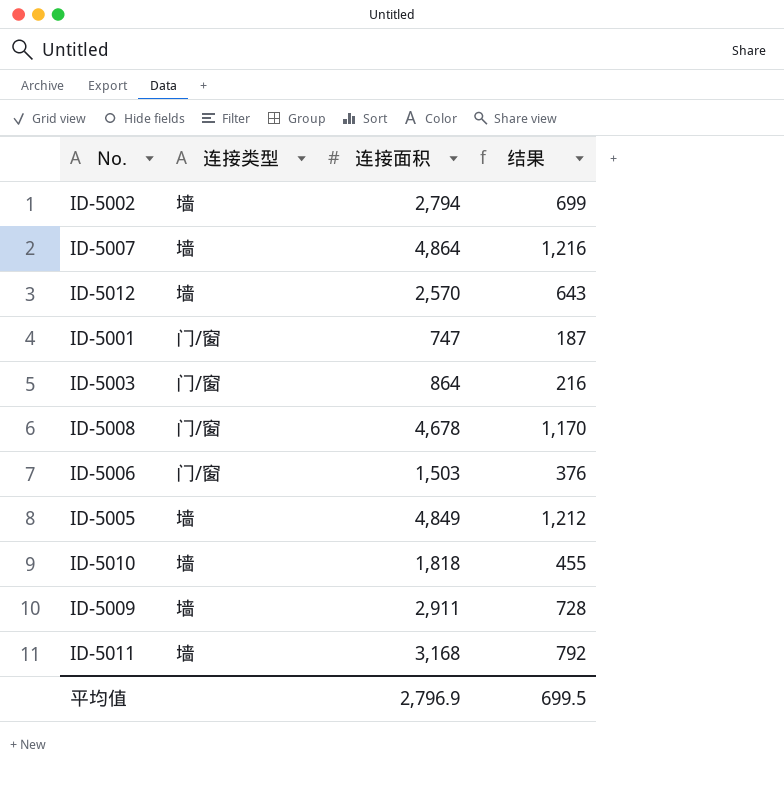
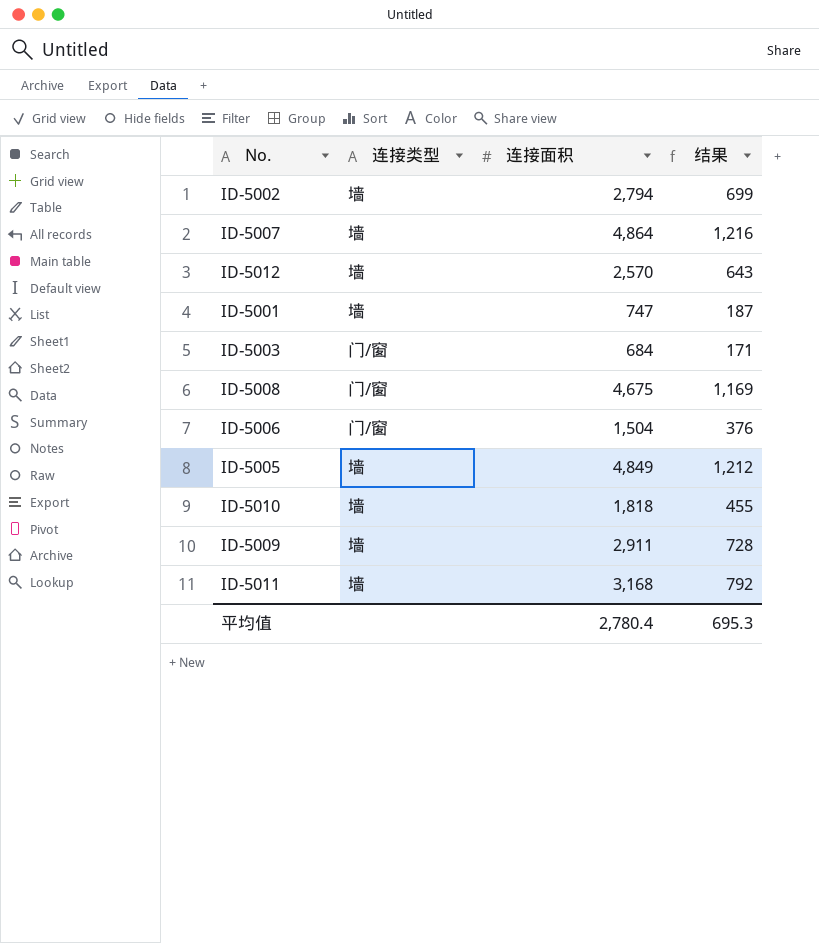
ID-5001 | 连接类型: 门/窗 -> 墙
ID-5003 | 连接面积: 864 -> 684
ID-5003 | 结果: 216 -> 171
ID-5008 | 连接面积: 4,678 -> 4,675
ID-5008 | 结果: 1,170 -> 1,169
ID-5006 | 连接面积: 1,503 -> 1,504
平均值 | 连接面积: 2,796.9 -> 2,780.4
平均值 | 结果: 699.5 -> 695.3

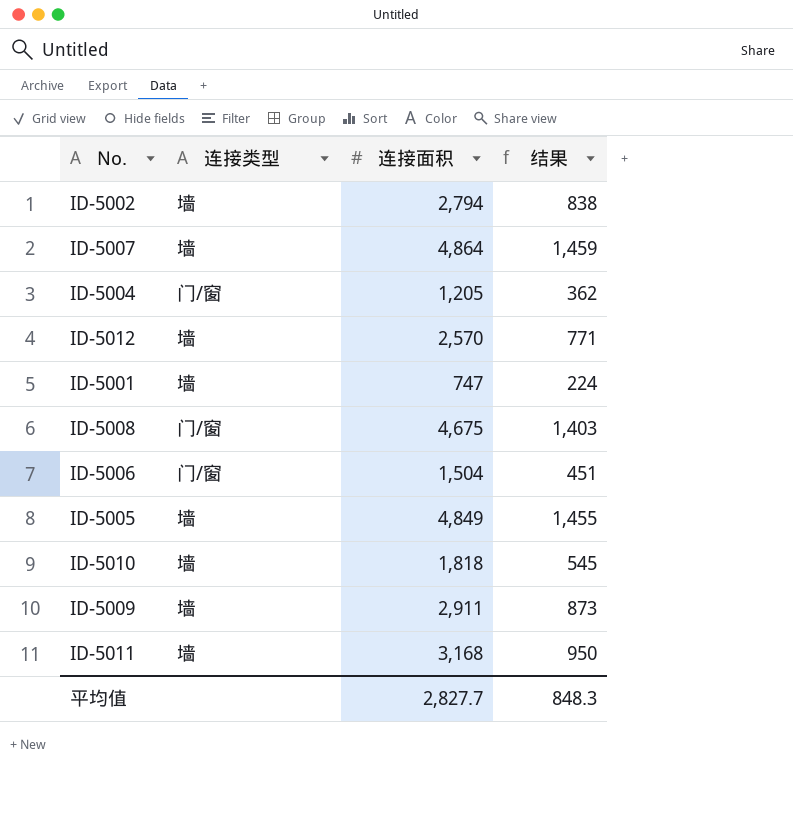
column 结果 | formula: [连接面积] * 0.25 -> [连接面积] * 0.3
row ID-5003: 门/窗 | 684 | 171 -> none
row ID-5004: none -> 门/窗 | 1,205 | 362
平均值 | 连接面积: 2,780.4 -> 2,827.7
平均值 | 结果: 695.3 -> 848.3

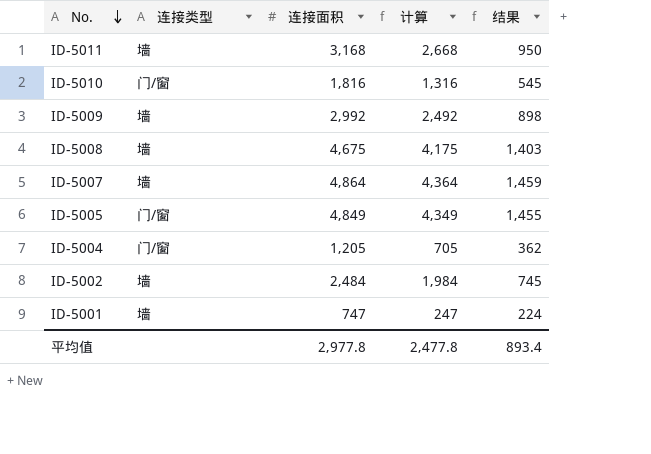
row order: none -> No. descending
column 计算 | formula: none -> [连接面积] - 500
row ID-5012: 墙 | 2,570 | 771 -> none
row ID-5006: 门/窗 | 1,504 | 451 -> none
ID-5010 | 连接类型: 墙 -> 门/窗
ID-5010 | 连接面积: 1,818 -> 1,816
ID-5009 | 连接面积: 2,911 -> 2,992
ID-5009 | 结果: 873 -> 898
ID-5008 | 连接类型: 门/窗 -> 墙
ID-5005 | 连接类型: 墙 -> 门/窗
ID-5002 | 连接面积: 2,794 -> 2,484
ID-5002 | 结果: 838 -> 745
平均值 | 连接面积: 2,827.7 -> 2,977.8
平均值 | 结果: 848.3 -> 893.4

